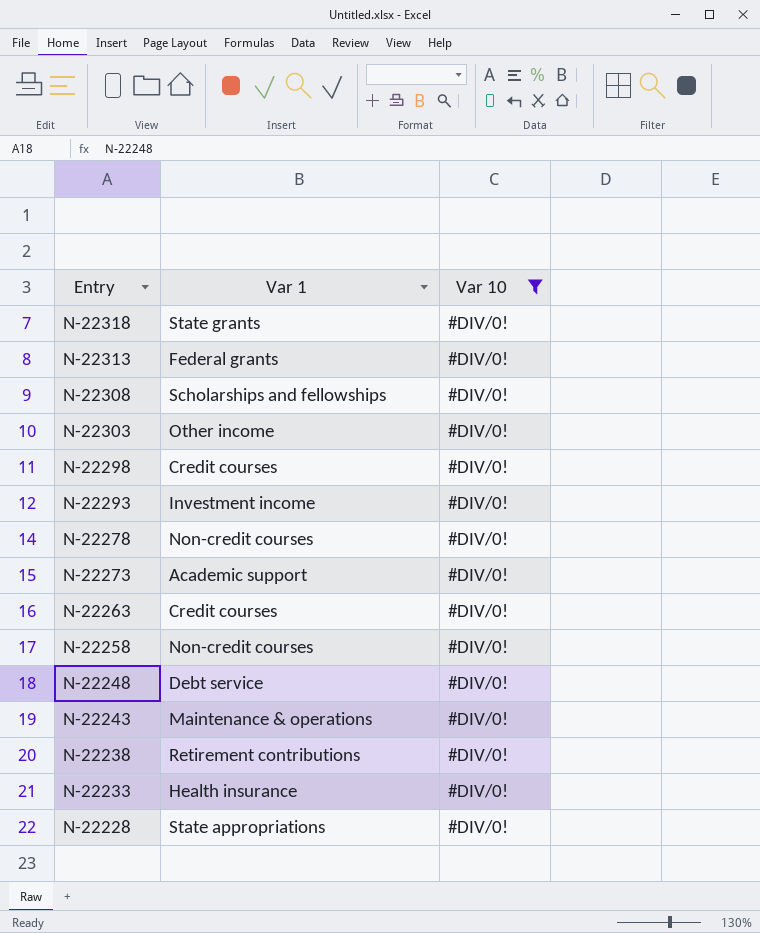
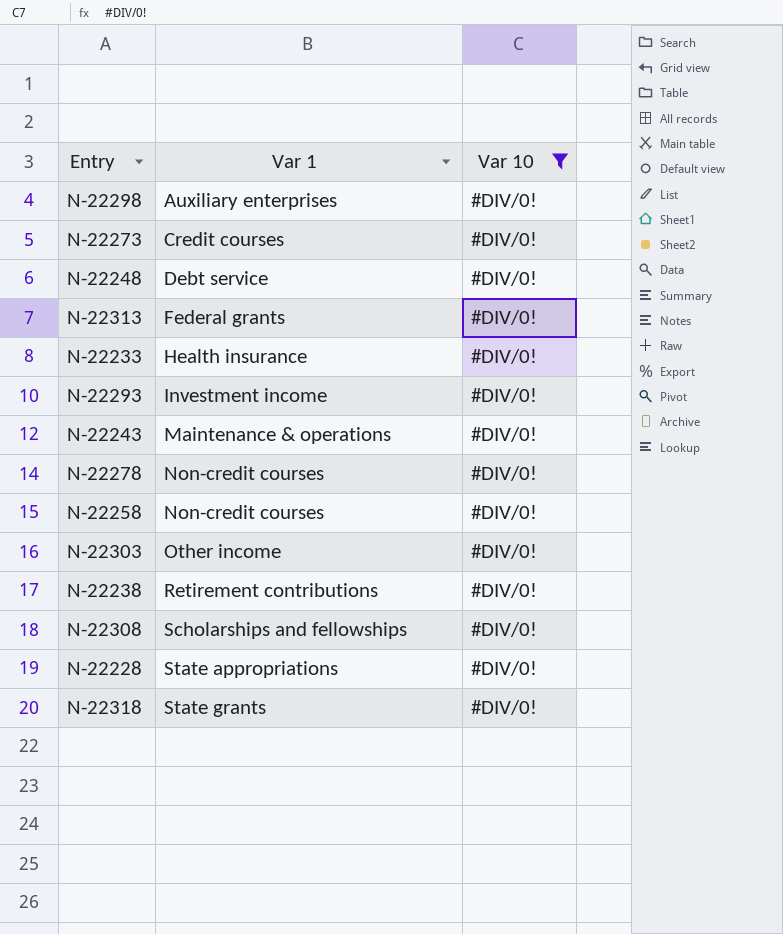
row order: Entry descending -> Var 1 ascending
row N-22263: Credit courses | #DIV/0! -> none
N-22298 | Var 1: Credit courses -> Auxiliary enterprises
N-22273 | Var 1: Academic support -> Credit courses

